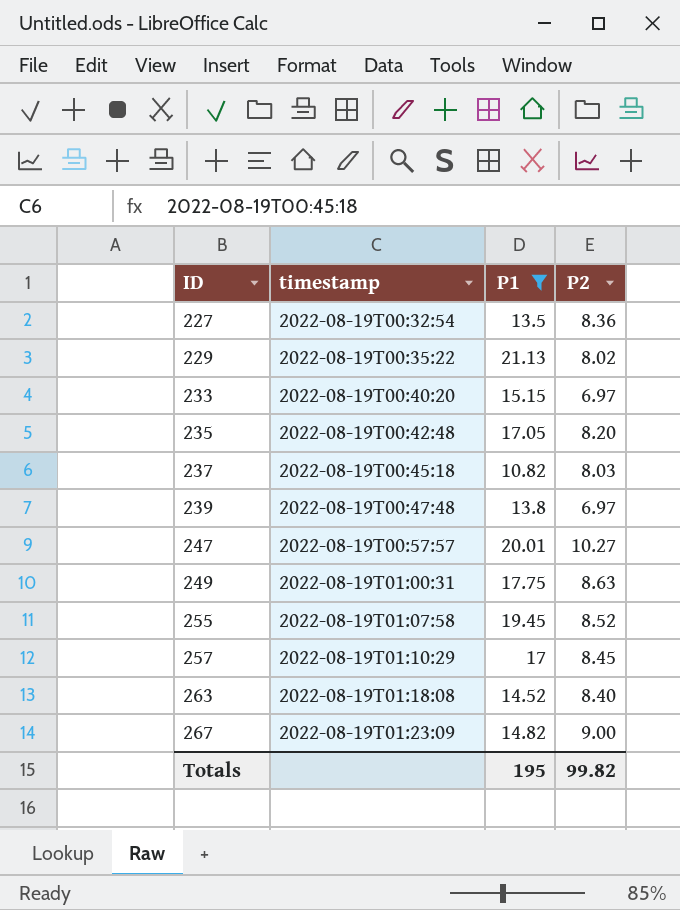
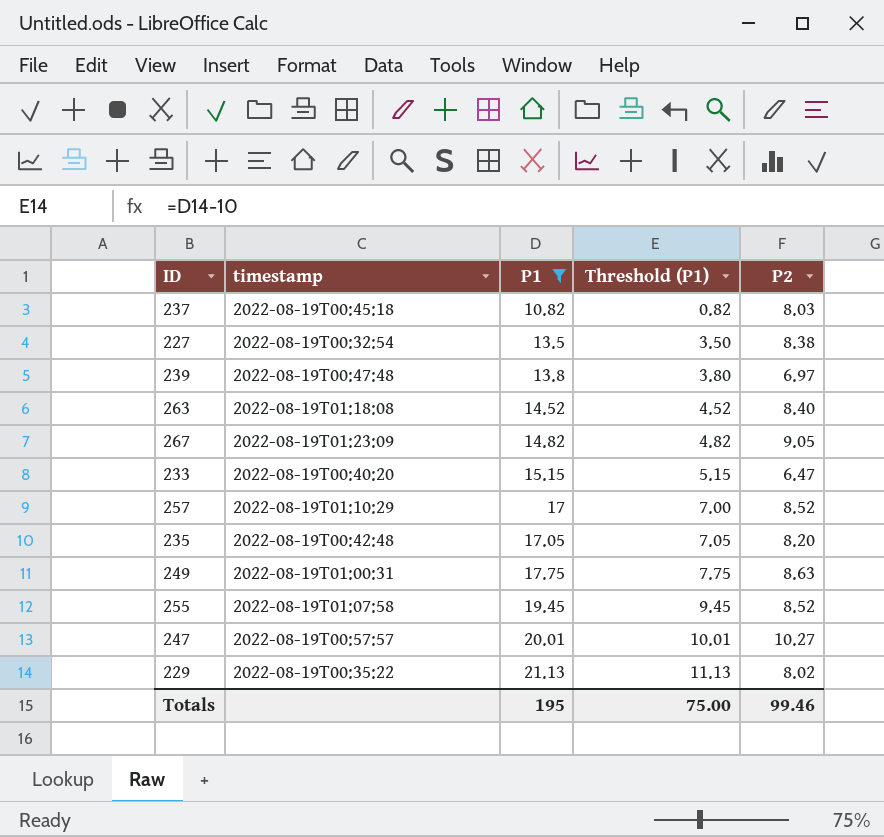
row order: ID ascending -> P1 ascending
column Threshold (P1) | formula: none -> [P1] - 10
227 | P2: 8.36 -> 8.38
267 | P2: 9.00 -> 9.05
233 | P2: 6.97 -> 6.47
257 | P2: 8.45 -> 8.52
Totals | P2: 99.82 -> 99.46

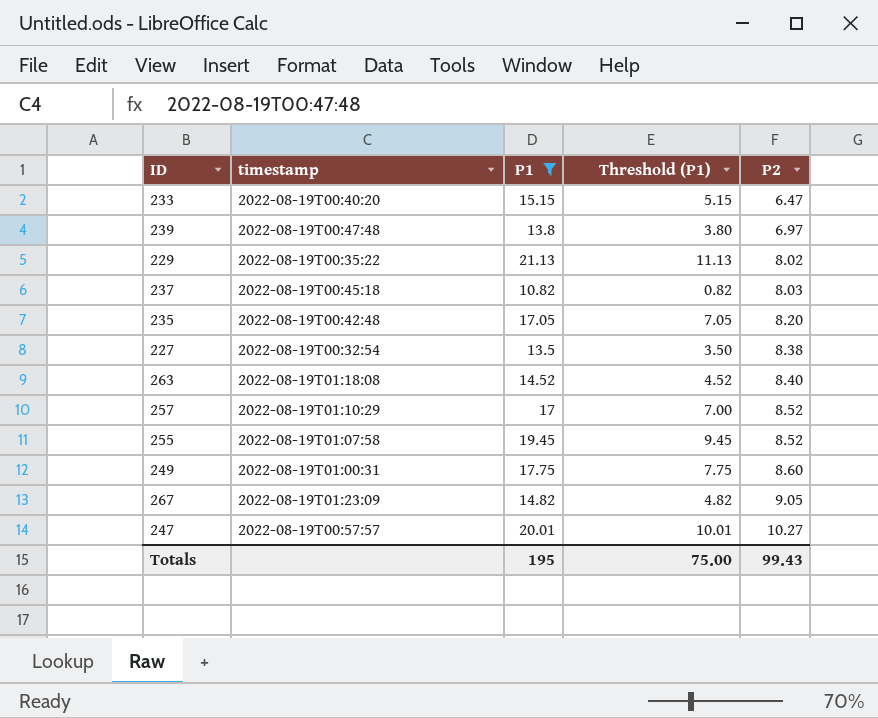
row order: P1 ascending -> P2 ascending
249 | P2: 8.63 -> 8.60
Totals | P2: 99.46 -> 99.43

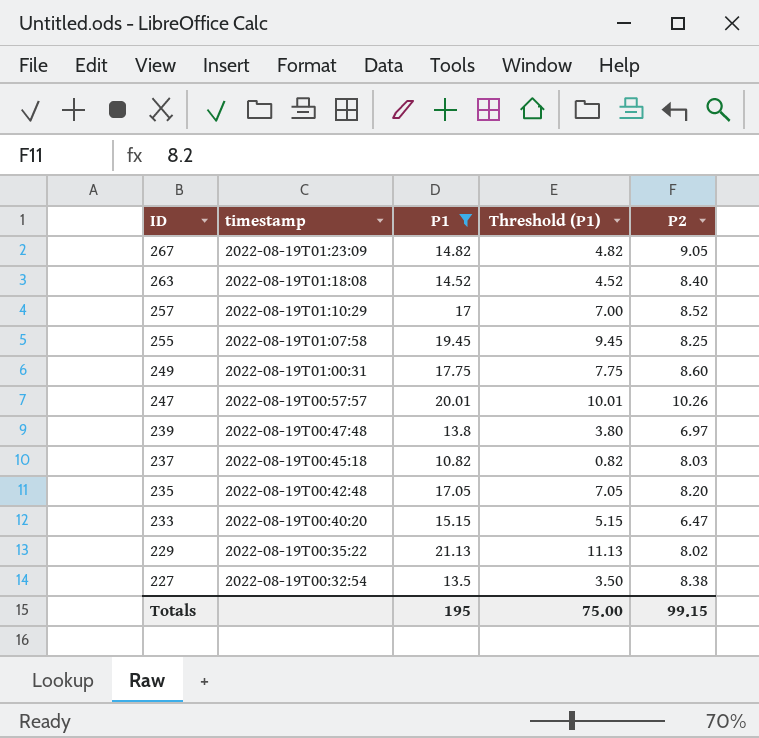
row order: P2 ascending -> ID descending
255 | P2: 8.52 -> 8.25
247 | P2: 10.27 -> 10.26
Totals | P2: 99.43 -> 99.15

